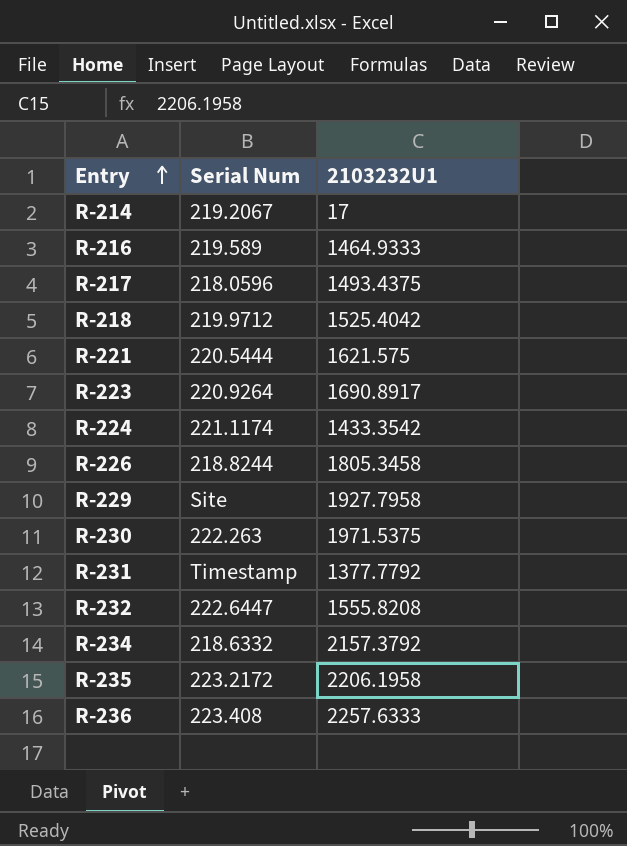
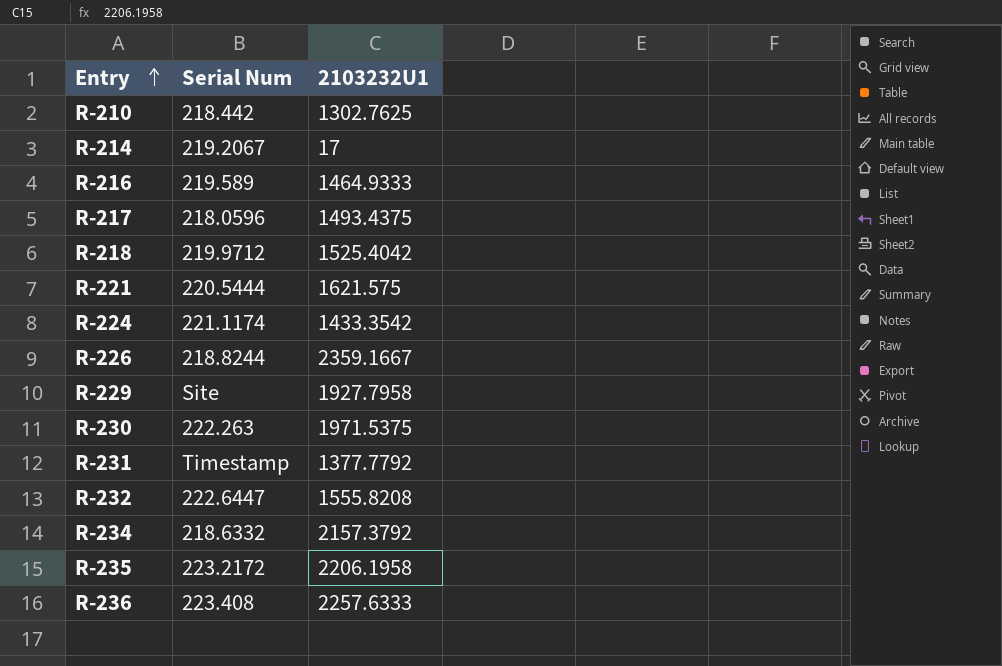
row R-223: 220.9264 | 1690.8917 -> none
row R-210: none -> 218.442 | 1302.7625
R-226 | 2103232U1: 1805.3458 -> 2359.1667

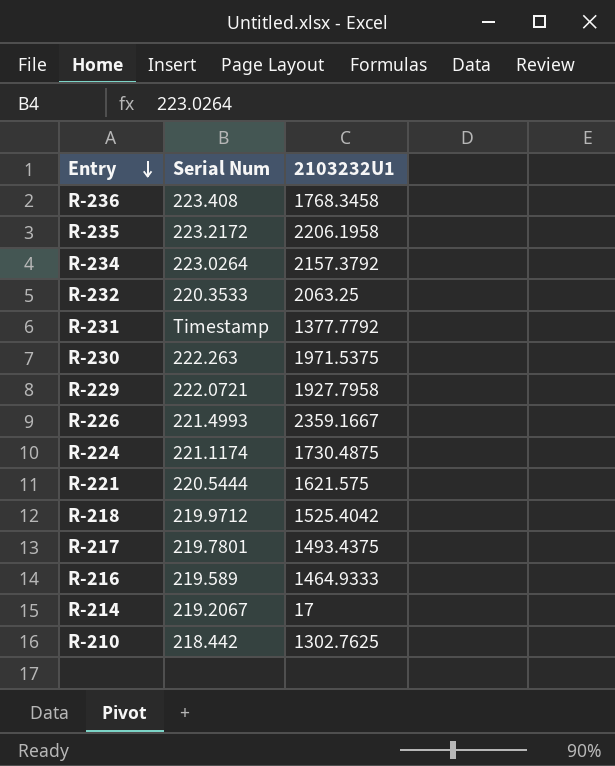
row order: Entry ascending -> Entry descending
R-236 | 2103232U1: 2257.6333 -> 1768.3458
R-234 | Serial Num: 218.6332 -> 223.0264
R-232 | Serial Num: 222.6447 -> 220.3533
R-232 | 2103232U1: 1555.8208 -> 2063.25
R-229 | Serial Num: Site -> 222.0721
R-226 | Serial Num: 218.8244 -> 221.4993
R-224 | 2103232U1: 1433.3542 -> 1730.4875
R-217 | Serial Num: 218.0596 -> 219.7801

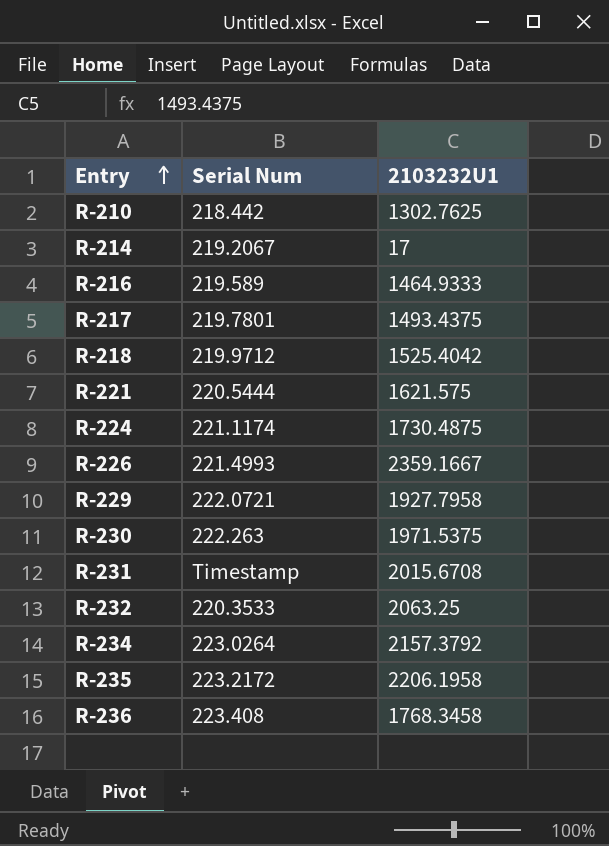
row order: Entry descending -> Entry ascending
R-231 | 2103232U1: 1377.7792 -> 2015.6708

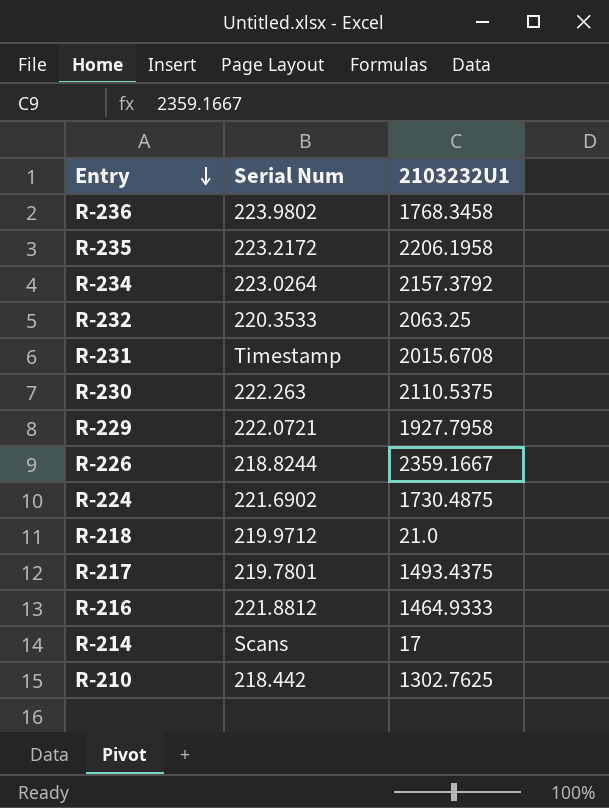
row order: Entry ascending -> Entry descending
row R-221: 220.5444 | 1621.575 -> none
R-236 | Serial Num: 223.408 -> 223.9802
R-230 | 2103232U1: 1971.5375 -> 2110.5375
R-226 | Serial Num: 221.4993 -> 218.8244
R-224 | Serial Num: 221.1174 -> 221.6902
R-218 | 2103232U1: 1525.4042 -> 21.0
R-216 | Serial Num: 219.589 -> 221.8812
R-214 | Serial Num: 219.2067 -> Scans

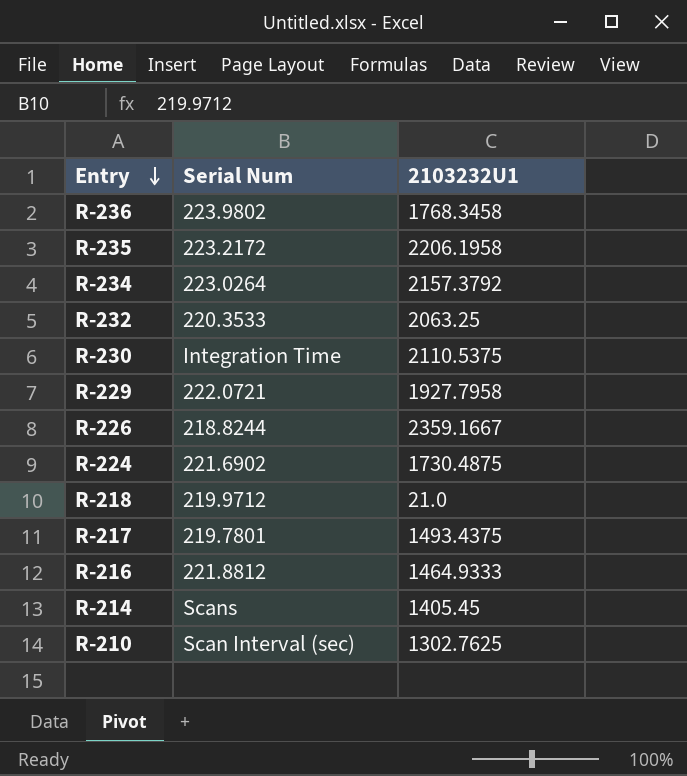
row R-231: Timestamp | 2015.6708 -> none
R-230 | Serial Num: 222.263 -> Integration Time
R-214 | 2103232U1: 17 -> 1405.45
R-210 | Serial Num: 218.442 -> Scan Interval (sec)

